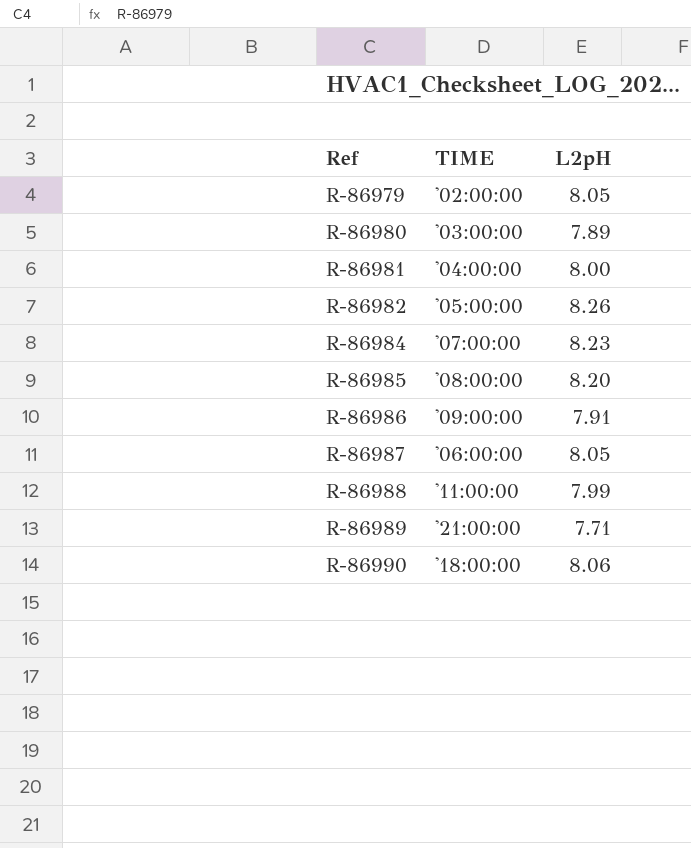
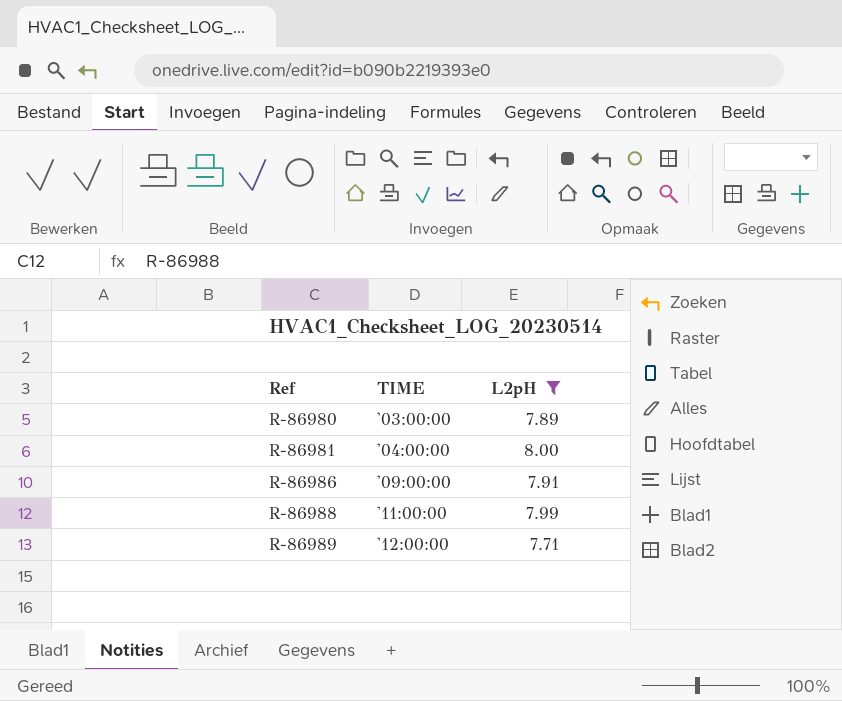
filter: none -> L2pH <= 8.00
R-86989 | TIME: '21:00:00 -> '12:00:00

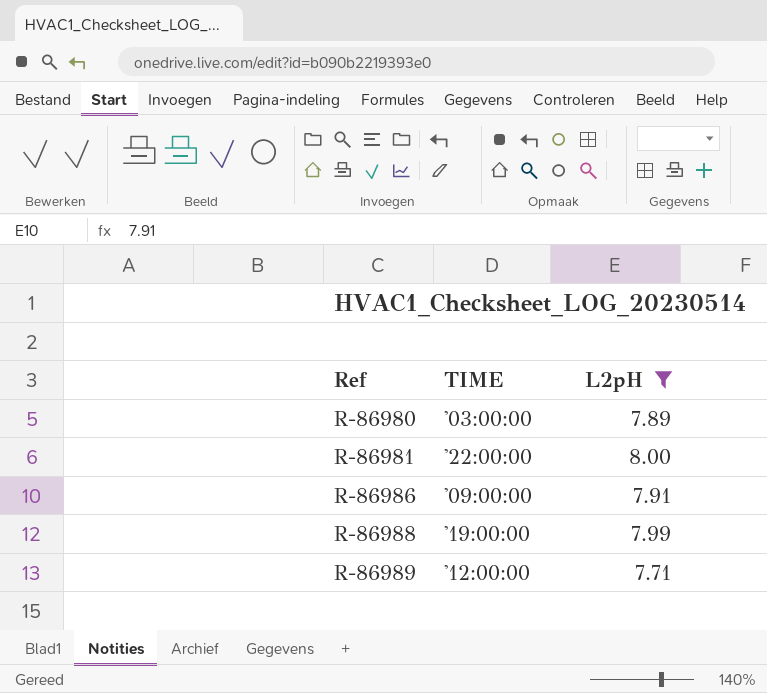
R-86981 | TIME: '04:00:00 -> '22:00:00
R-86988 | TIME: '11:00:00 -> '19:00:00

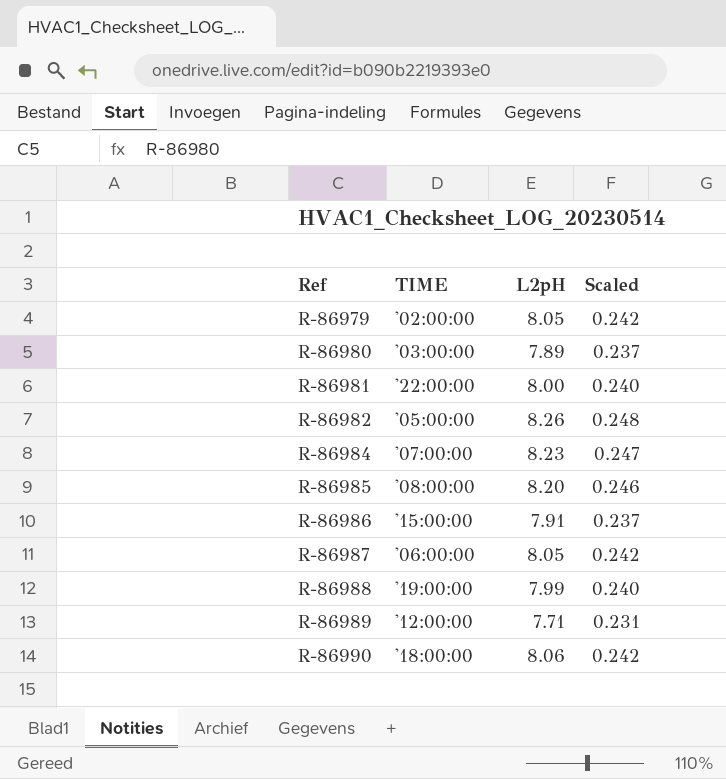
filter: L2pH <= 8.00 -> none
column Scaled | formula: none -> [L2pH] * 0.03
R-86986 | TIME: '09:00:00 -> '15:00:00

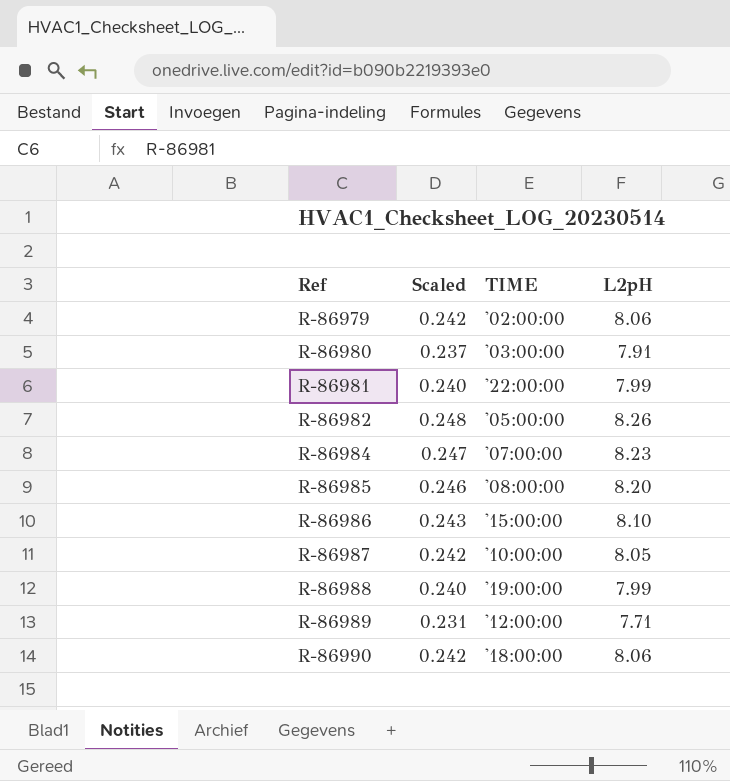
column Scaled | position: 4 -> 2
R-86979 | L2pH: 8.05 -> 8.06
R-86980 | L2pH: 7.89 -> 7.91
R-86981 | L2pH: 8.00 -> 7.99
R-86986 | Scaled: 0.237 -> 0.243
R-86986 | L2pH: 7.91 -> 8.10
R-86987 | TIME: '06:00:00 -> '10:00:00

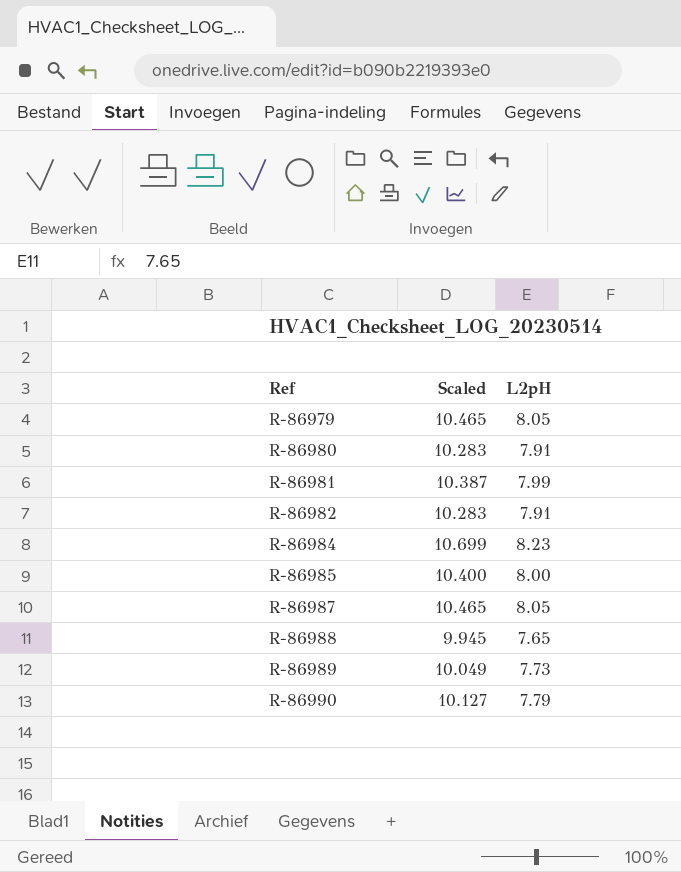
column TIME | position: 3 -> none
column Scaled | formula: [L2pH] * 0.03 -> [L2pH] * 1.3
row R-86986: 0.243 | '15:00:00 | 8.10 -> none
R-86979 | L2pH: 8.06 -> 8.05
R-86982 | L2pH: 8.26 -> 7.91
R-86985 | L2pH: 8.20 -> 8.00
R-86988 | L2pH: 7.99 -> 7.65
R-86989 | L2pH: 7.71 -> 7.73
R-86990 | L2pH: 8.06 -> 7.79

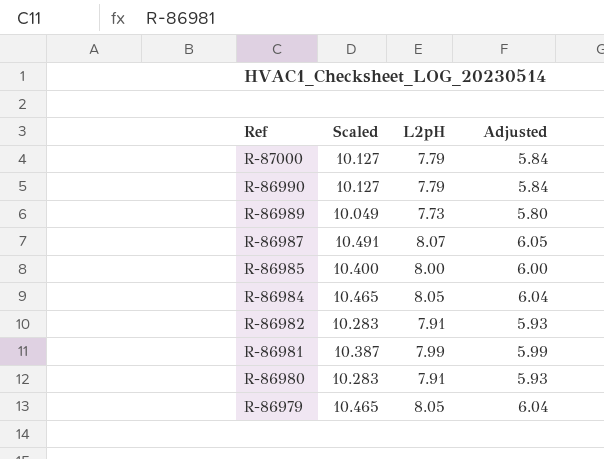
row order: Ref ascending -> Ref descending
column Adjusted | formula: none -> [L2pH] * 0.75
row R-86988: 9.945 | 7.65 -> none
row R-87000: none -> 10.127 | 7.79 | 5.84
R-86987 | Scaled: 10.465 -> 10.491
R-86987 | L2pH: 8.05 -> 8.07
R-86984 | Scaled: 10.699 -> 10.465
R-86984 | L2pH: 8.23 -> 8.05

